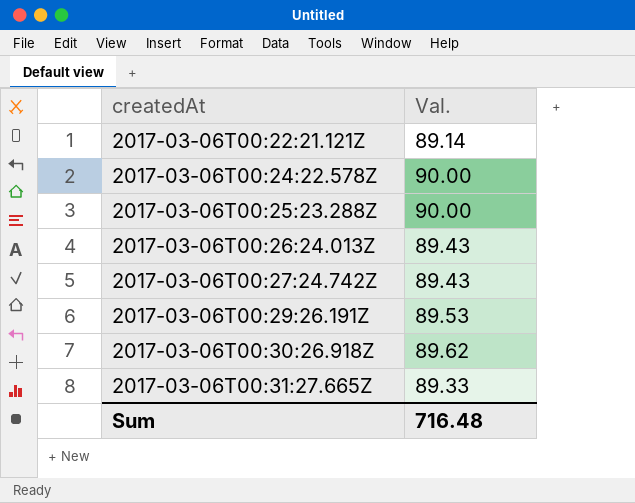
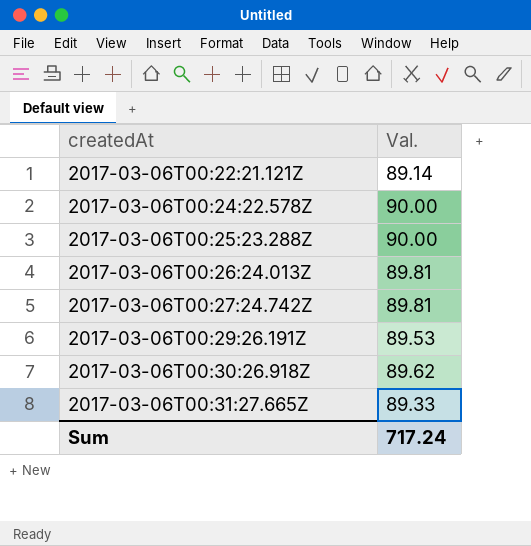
2017-03-06T00:26:24.013Z | Val.: 89.43 -> 89.81
2017-03-06T00:27:24.742Z | Val.: 89.43 -> 89.81
Sum | Val.: 716.48 -> 717.24

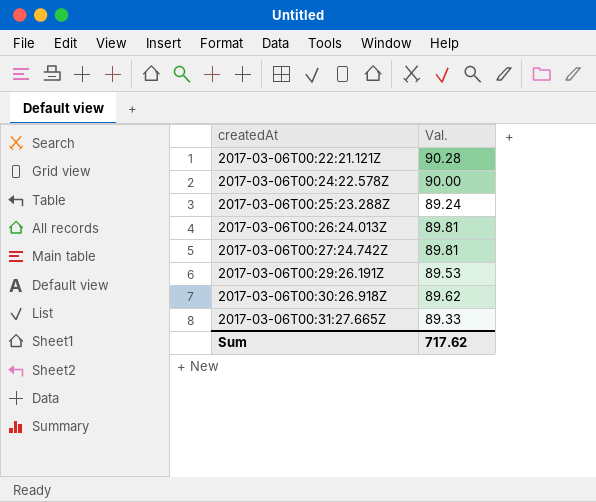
2017-03-06T00:22:21.121Z | Val.: 89.14 -> 90.28
2017-03-06T00:25:23.288Z | Val.: 90.00 -> 89.24
Sum | Val.: 717.24 -> 717.62

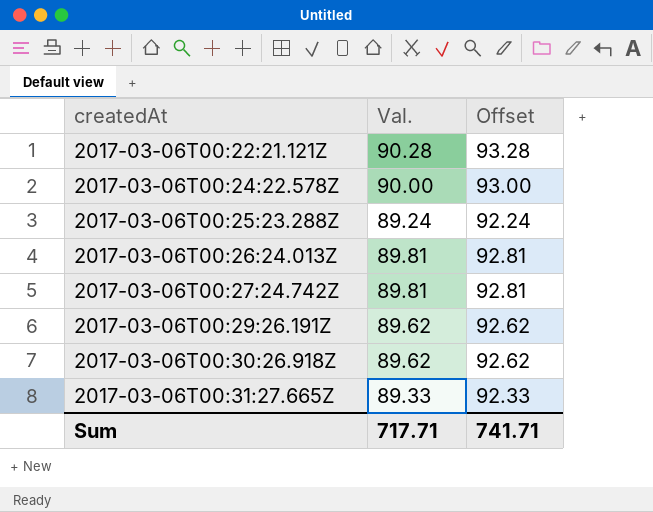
column Offset | formula: none -> [Val.] + 3
2017-03-06T00:29:26.191Z | Val.: 89.53 -> 89.62
Sum | Val.: 717.62 -> 717.71

